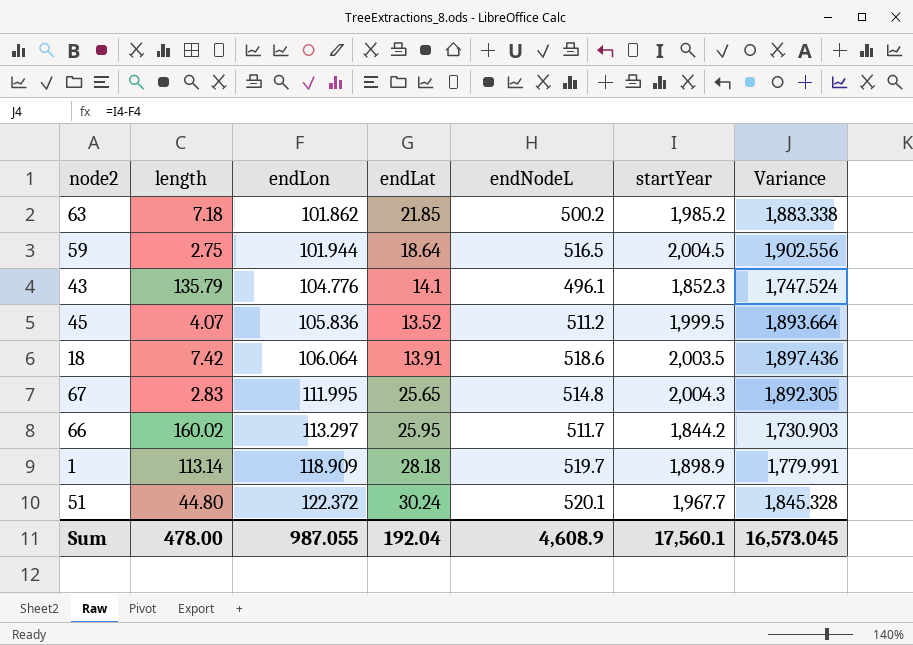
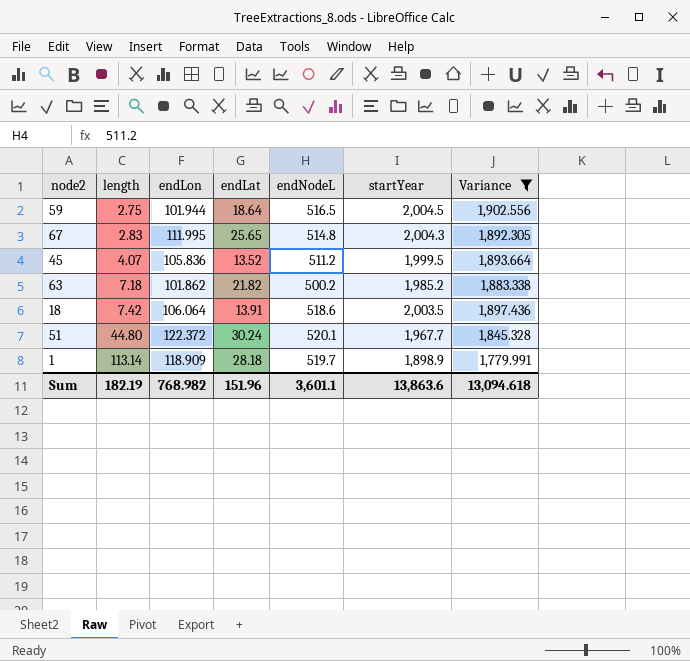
filter: none -> Variance >= 1,779.991
row order: endLon ascending -> length ascending
63 | endLat: 21.85 -> 21.82
Sum | length: 478.00 -> 182.19
Sum | endLon: 987.055 -> 768.982
Sum | endLat: 192.04 -> 151.96
Sum | endNodeL: 4,608.9 -> 3,601.1
Sum | startYear: 17,560.1 -> 13,863.6
Sum | Variance: 16,573.045 -> 13,094.618

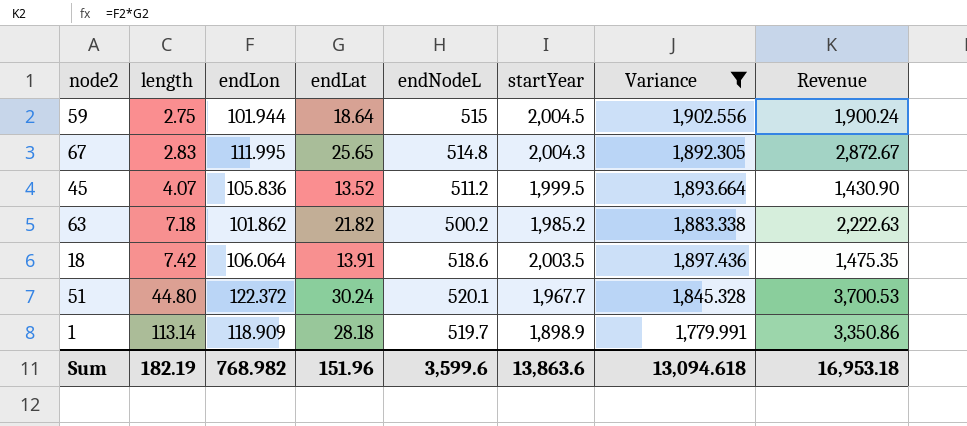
column Revenue | formula: none -> [endLon] * [endLat]
59 | endNodeL: 516.5 -> 515
Sum | endNodeL: 3,601.1 -> 3,599.6

